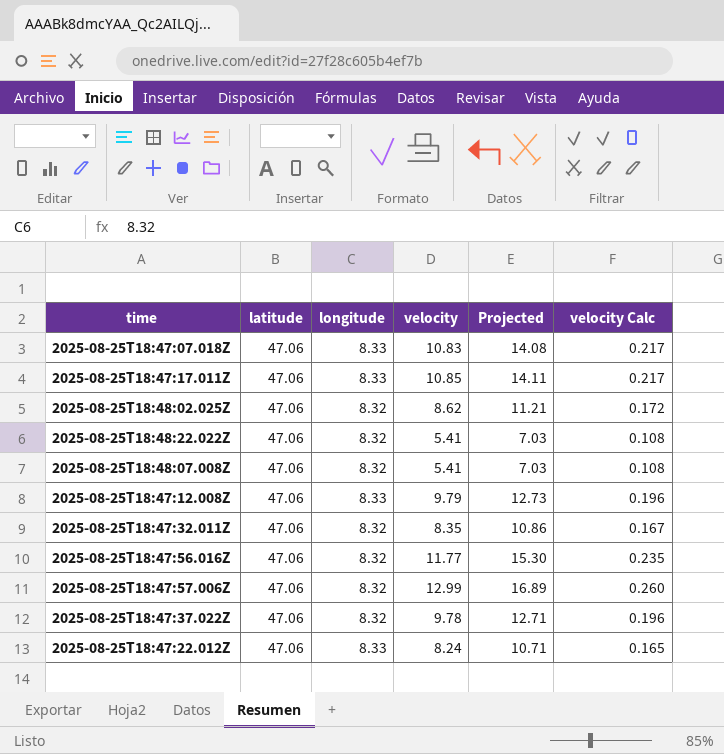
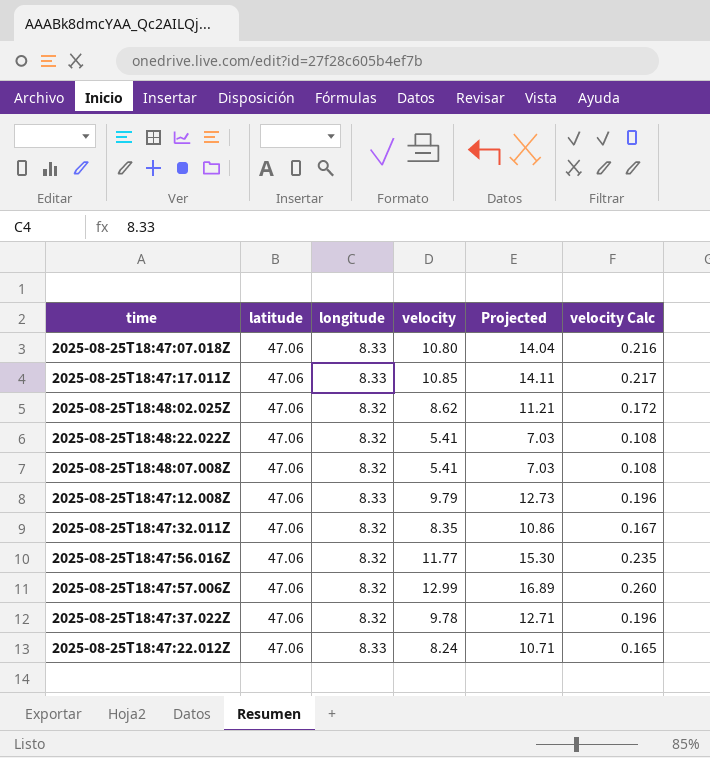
2025-08-25T18:47:07.018Z | velocity: 10.83 -> 10.80
2025-08-25T18:47:07.018Z | Projected: 14.08 -> 14.04
2025-08-25T18:47:07.018Z | velocity Calc: 0.217 -> 0.216

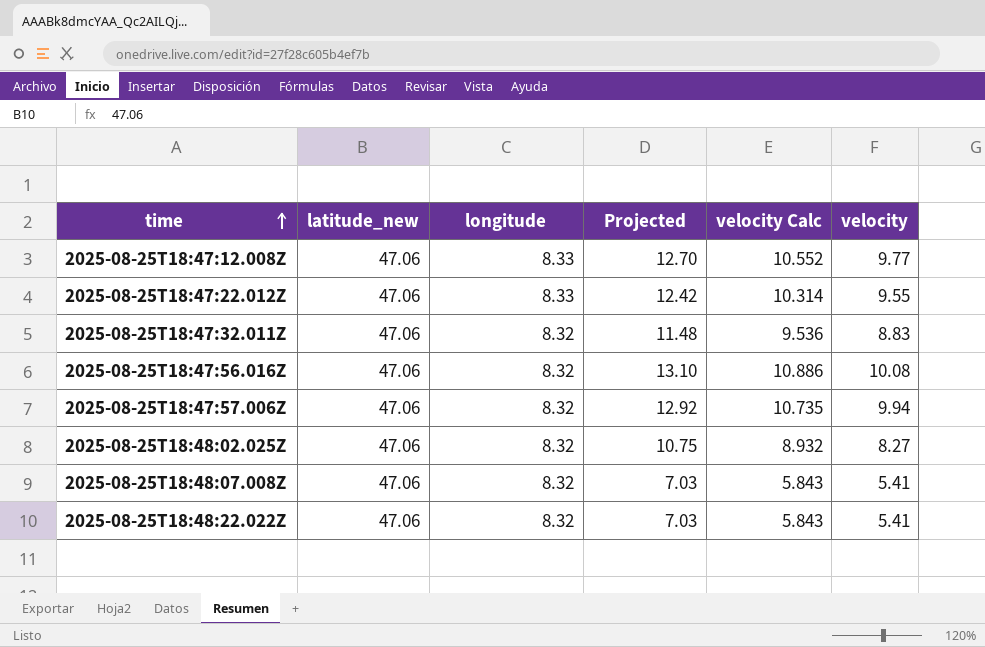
row order: none -> time ascending
column name: latitude -> latitude_new
column velocity Calc | formula: [velocity] * 0.02 -> [velocity] * 1.08
column velocity | position: 4 -> 6
row 2025-08-25T18:47:07.018Z: 47.06 | 8.33 | 10.80 | 14.04 | 0.216 -> none
row 2025-08-25T18:47:17.011Z: 47.06 | 8.33 | 10.85 | 14.11 | 0.217 -> none
row 2025-08-25T18:47:37.022Z: 47.06 | 8.32 | 9.78 | 12.71 | 0.196 -> none
2025-08-25T18:47:12.008Z | Projected: 12.73 -> 12.70
2025-08-25T18:47:12.008Z | velocity: 9.79 -> 9.77
2025-08-25T18:47:22.012Z | Projected: 10.71 -> 12.42
2025-08-25T18:47:22.012Z | velocity: 8.24 -> 9.55
2025-08-25T18:47:32.011Z | Projected: 10.86 -> 11.48
2025-08-25T18:47:32.011Z | velocity: 8.35 -> 8.83
2025-08-25T18:47:56.016Z | Projected: 15.30 -> 13.10
2025-08-25T18:47:56.016Z | velocity: 11.77 -> 10.08
2025-08-25T18:47:57.006Z | Projected: 16.89 -> 12.92
2025-08-25T18:47:57.006Z | velocity: 12.99 -> 9.94
2025-08-25T18:48:02.025Z | Projected: 11.21 -> 10.75
2025-08-25T18:48:02.025Z | velocity: 8.62 -> 8.27

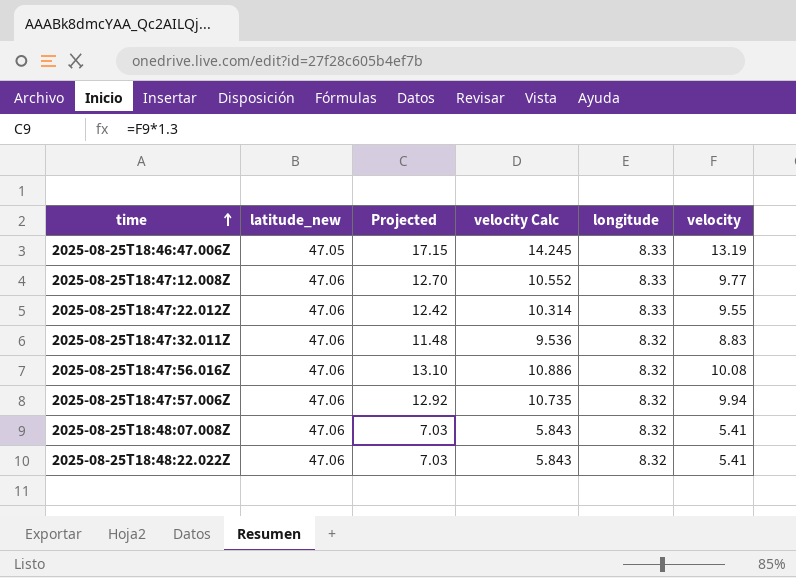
column longitude | position: 3 -> 5
row 2025-08-25T18:48:02.025Z: 47.06 | 8.32 | 10.75 | 8.932 | 8.27 -> none
row 2025-08-25T18:46:47.006Z: none -> 47.05 | 17.15 | 14.245 | 8.33 | 13.19

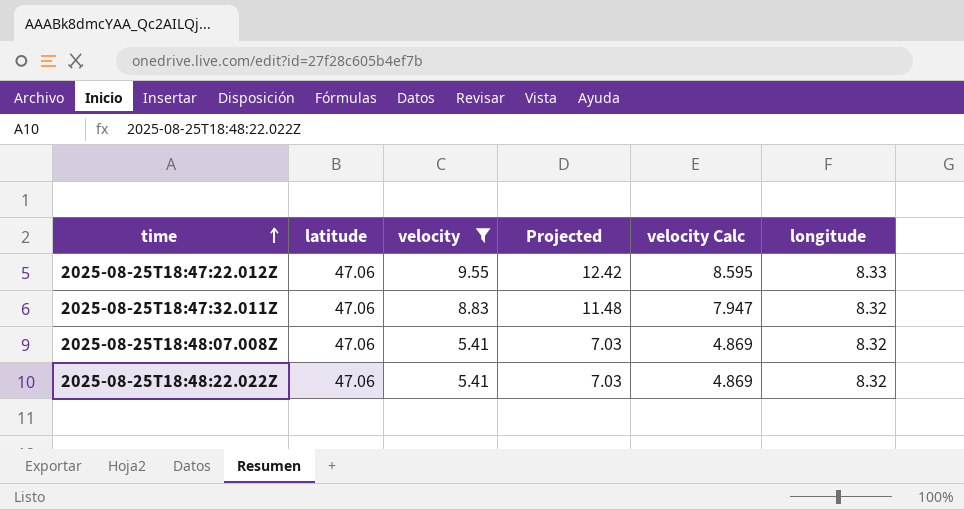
filter: none -> velocity <= 9.55
column name: latitude_new -> latitude
column velocity | position: 6 -> 3
column velocity Calc | formula: [velocity] * 1.08 -> [velocity] * 0.9

